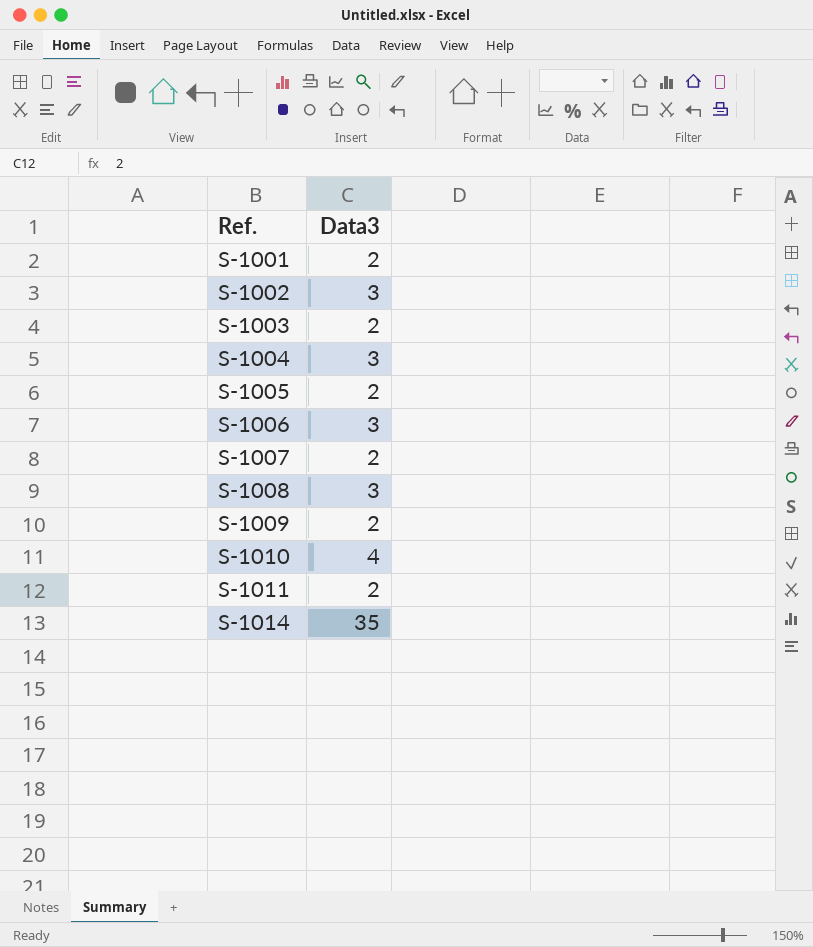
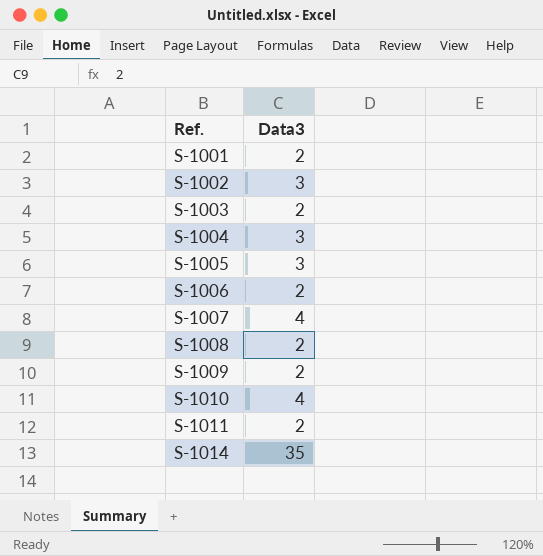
S-1005 | Data3: 2 -> 3
S-1006 | Data3: 3 -> 2
S-1007 | Data3: 2 -> 4
S-1008 | Data3: 3 -> 2

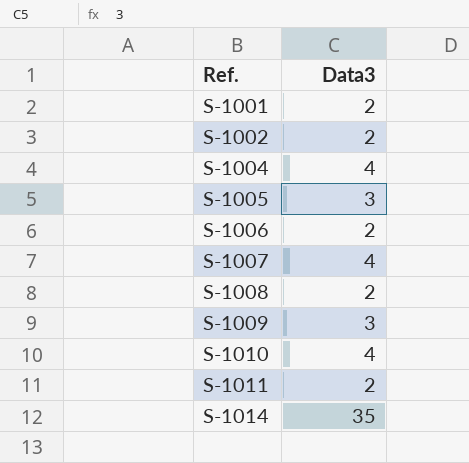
row S-1003: 2 -> none
S-1002 | Data3: 3 -> 2
S-1004 | Data3: 3 -> 4
S-1009 | Data3: 2 -> 3

